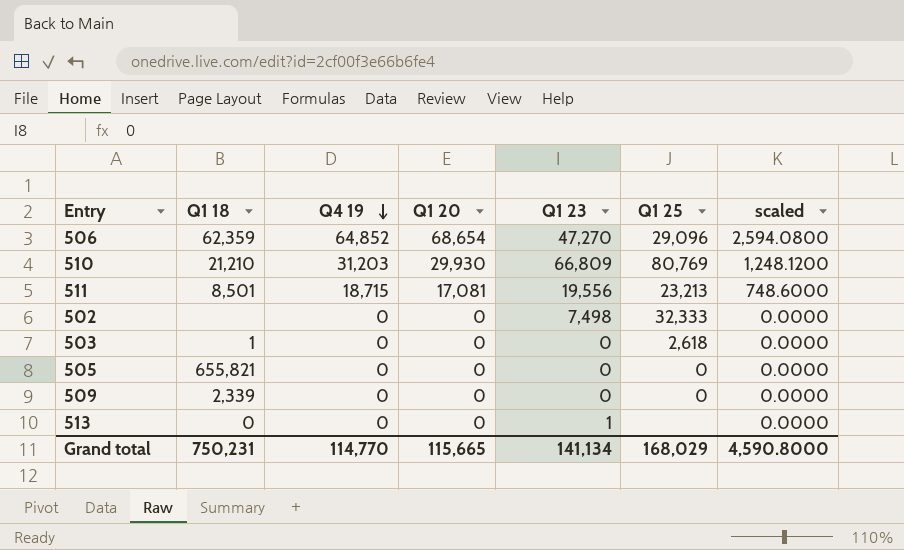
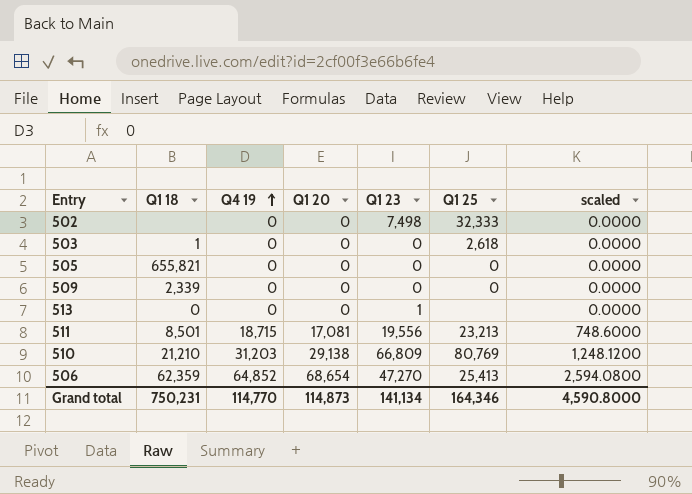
row order: Q4 19 descending -> Q4 19 ascending
510 | Q1 20: 29,930 -> 29,138
506 | Q1 25: 29,096 -> 25,413
Grand total | Q1 20: 115,665 -> 114,873
Grand total | Q1 25: 168,029 -> 164,346

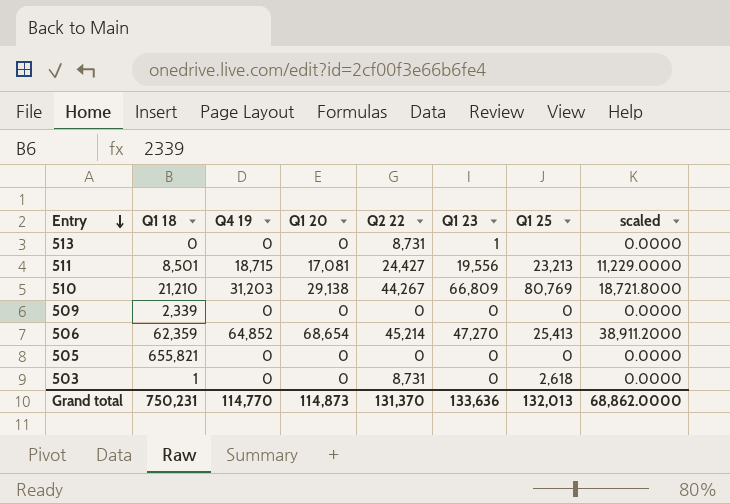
row order: Q4 19 ascending -> Entry descending
column Q2 22 | position: none -> 5
column scaled | formula: [Q4 19] * 0.04 -> [Q4 19] * 0.6
row 502: none | 0 | 0 | 7,498 | 32,333 | 0.0000 -> none
Grand total | Q1 23: 141,134 -> 133,636
Grand total | Q1 25: 164,346 -> 132,013
Grand total | scaled: 4,590.8000 -> 68,862.0000

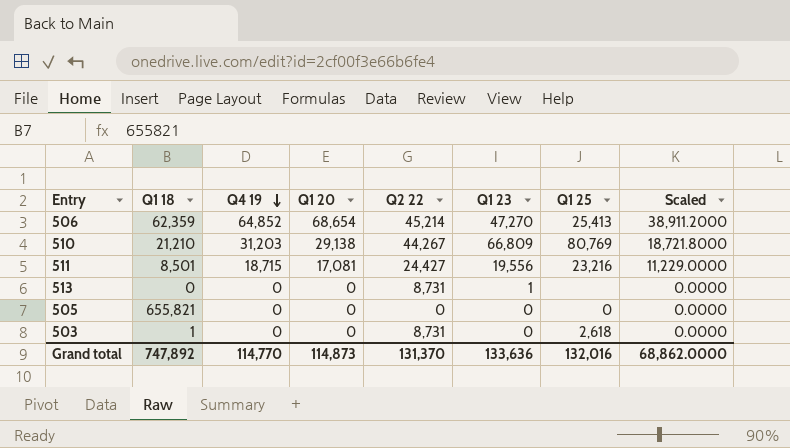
row order: Entry descending -> Q4 19 descending
column name: scaled -> Scaled
row 509: 2,339 | 0 | 0 | 0 | 0 | 0 | 0.0000 -> none
511 | Q1 25: 23,213 -> 23,216
Grand total | Q1 18: 750,231 -> 747,892
Grand total | Q1 25: 132,013 -> 132,016

